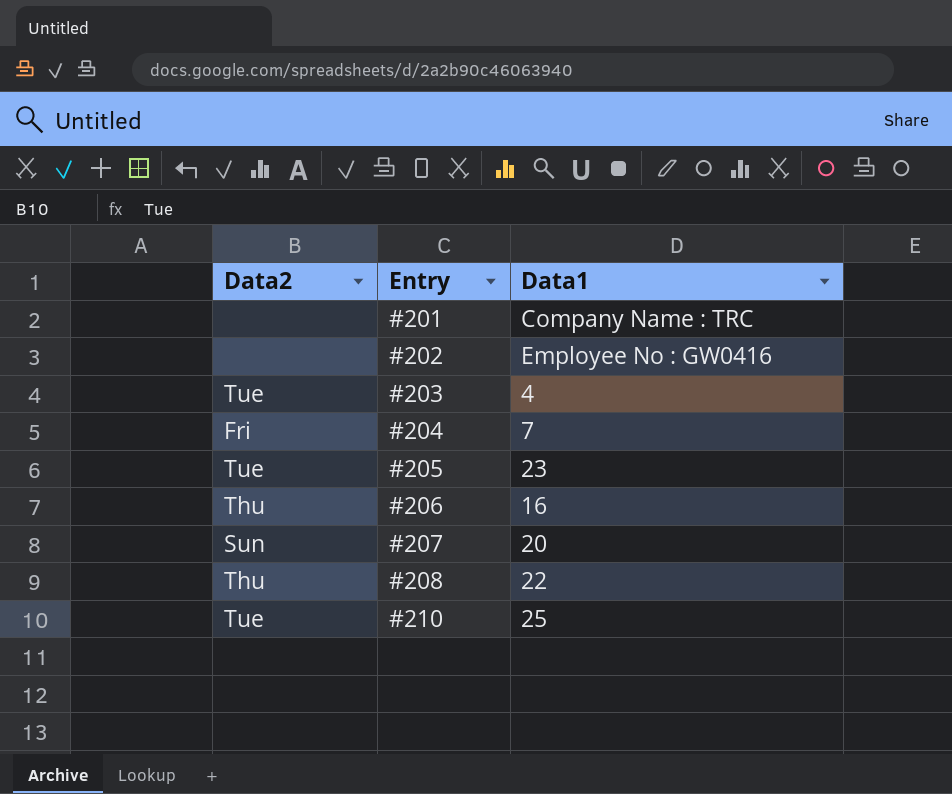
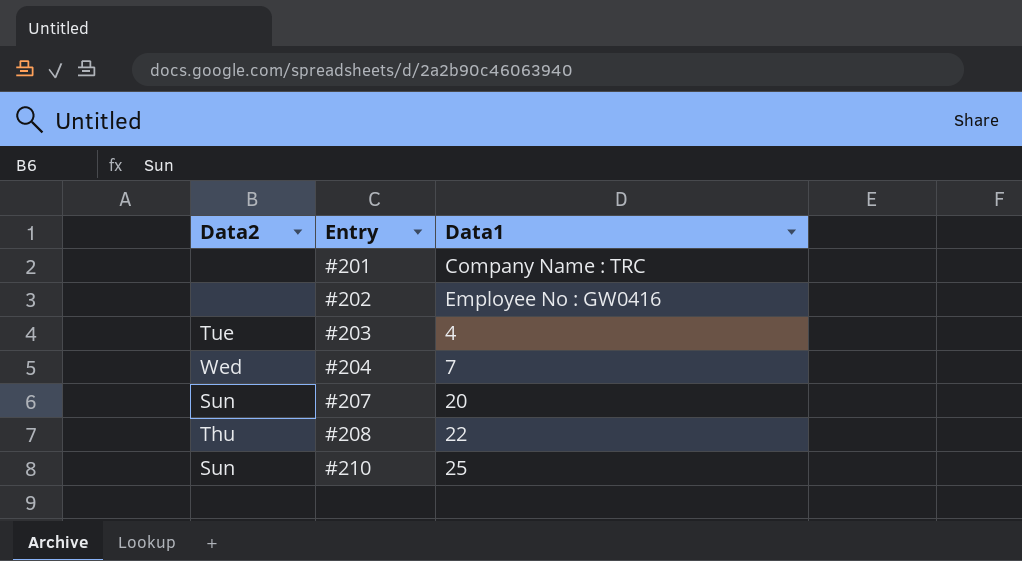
row #205: Tue | 23 -> none
row #206: Thu | 16 -> none
#204 | Data2: Fri -> Wed
#210 | Data2: Tue -> Sun

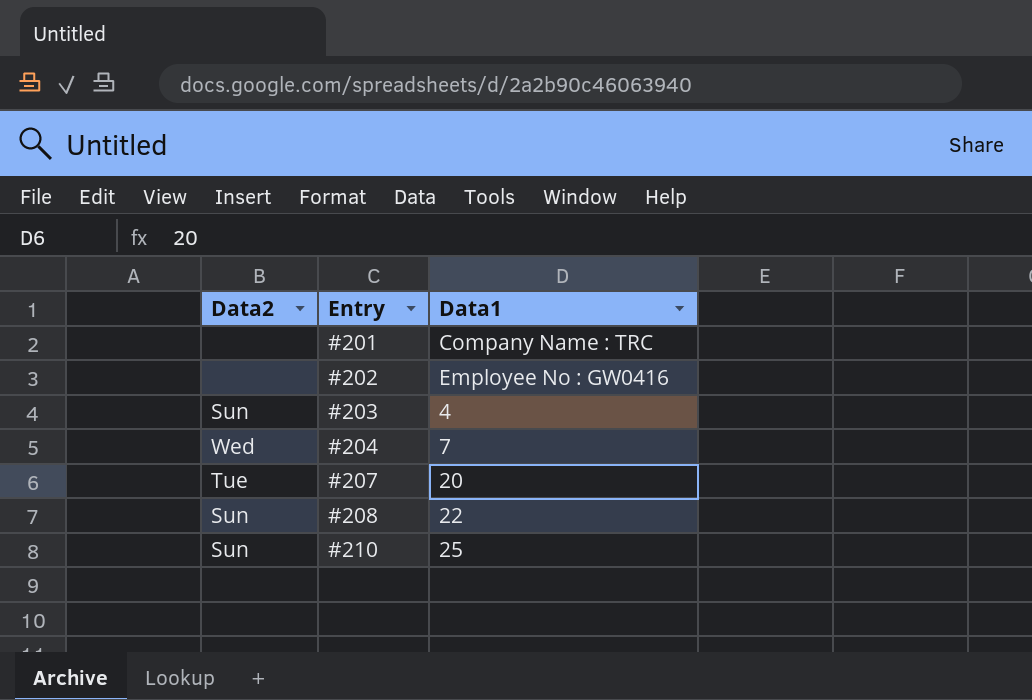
#203 | Data2: Tue -> Sun
#207 | Data2: Sun -> Tue
#208 | Data2: Thu -> Sun

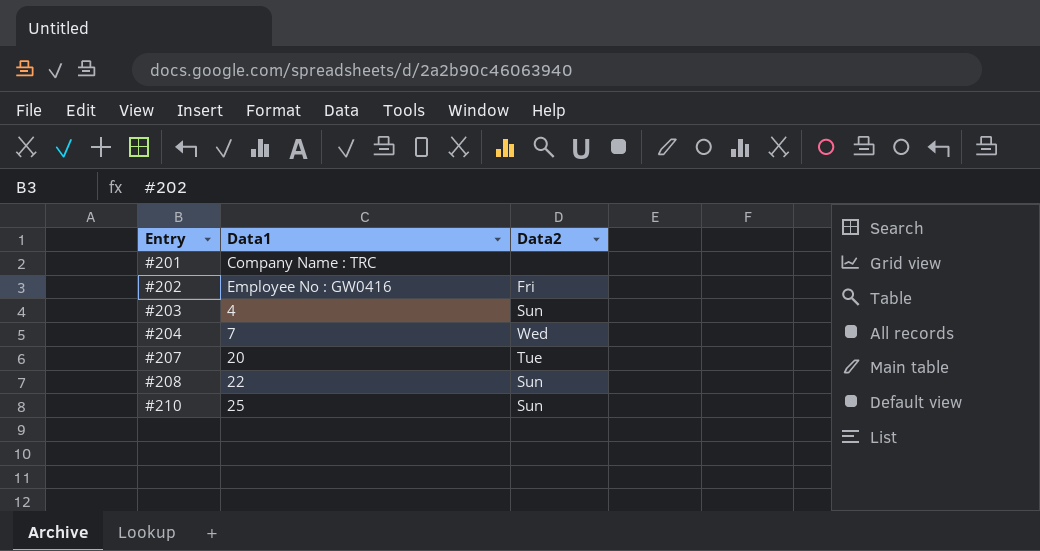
column Data2 | position: 1 -> 3
#202 | Data2: none -> Fri

